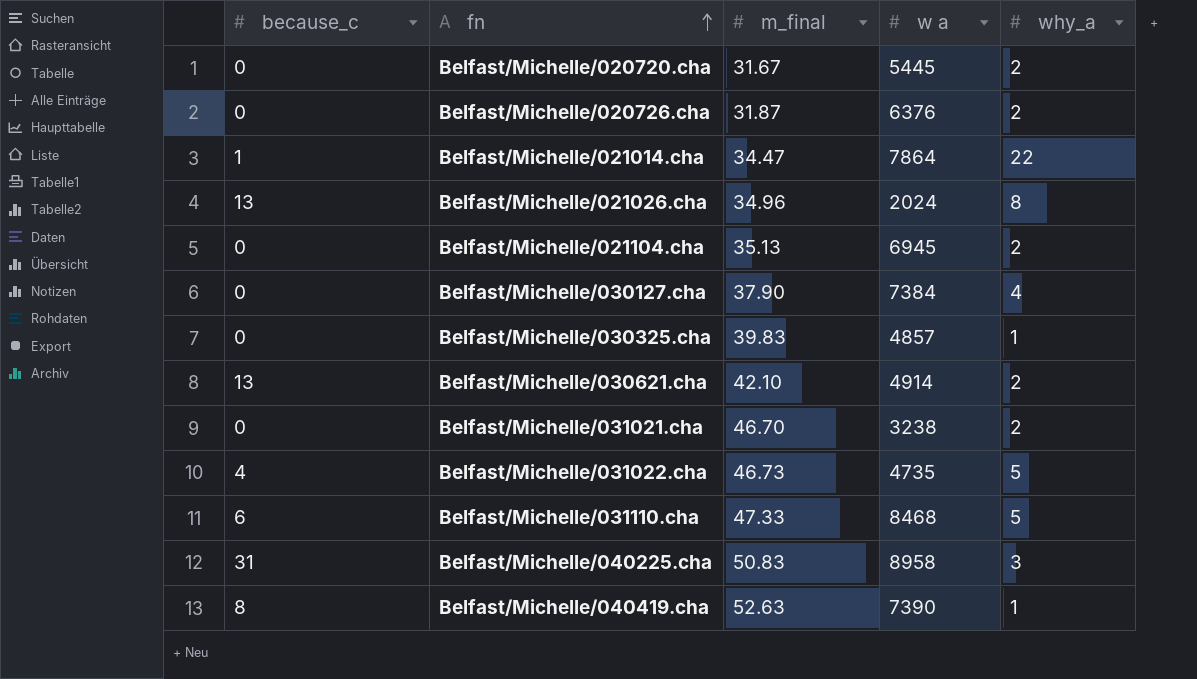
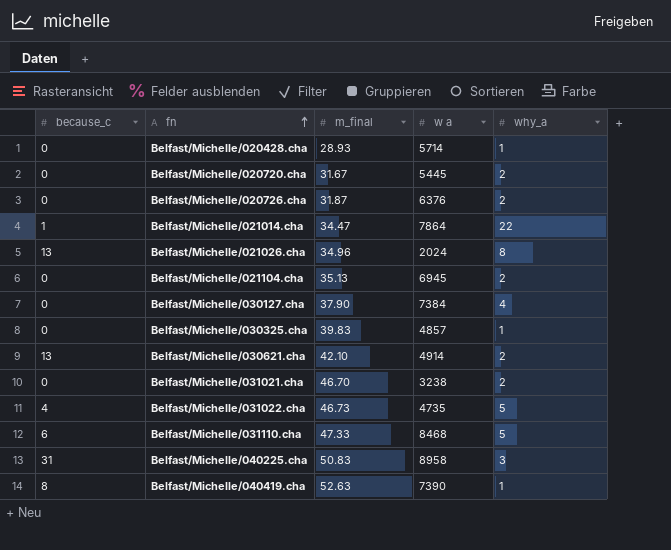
row Belfast/Michelle/020428.cha: none -> 0 | 28.93 | 5714 | 1

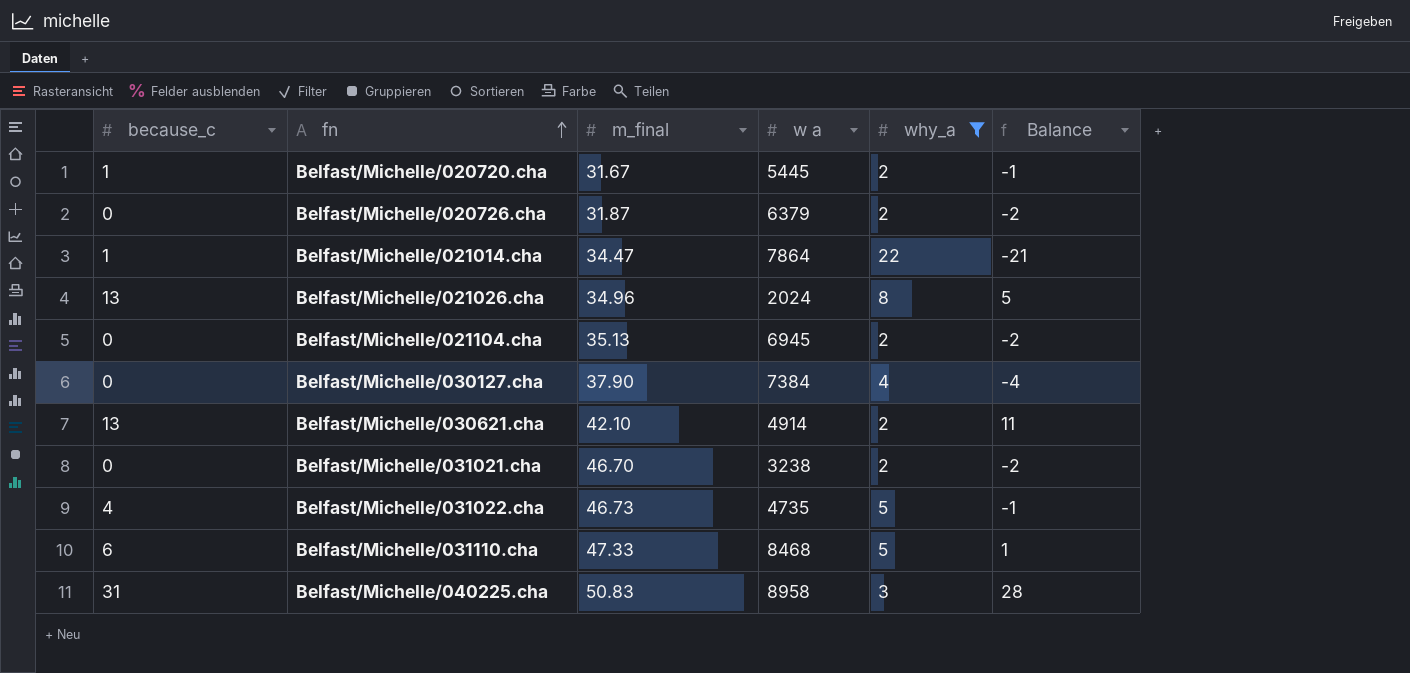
filter: none -> why_a != 1
column Balance | formula: none -> [because_c] - [why_a]
Belfast/Michelle/020720.cha | because_c: 0 -> 1
Belfast/Michelle/020726.cha | w a: 6376 -> 6379

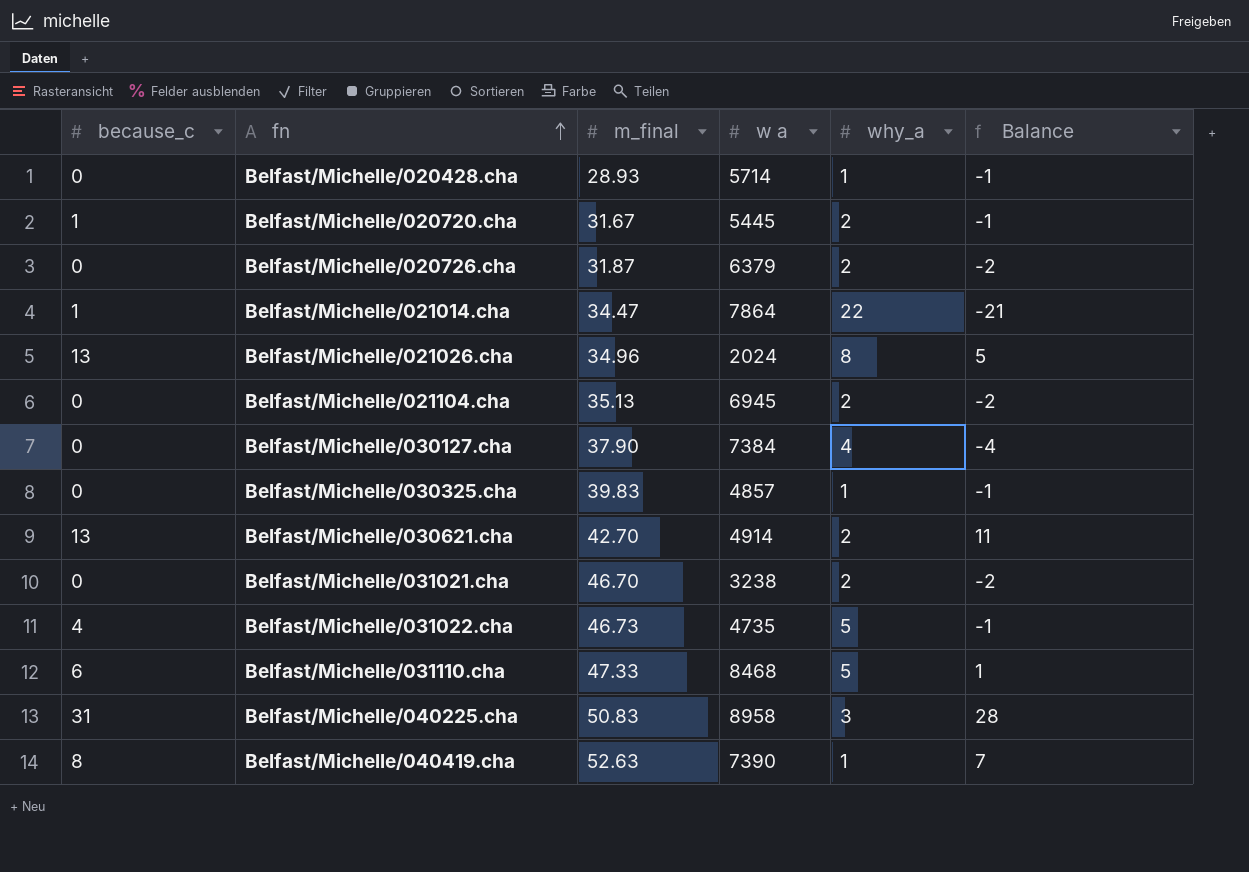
filter: why_a != 1 -> none
Belfast/Michelle/030621.cha | m_final: 42.10 -> 42.70

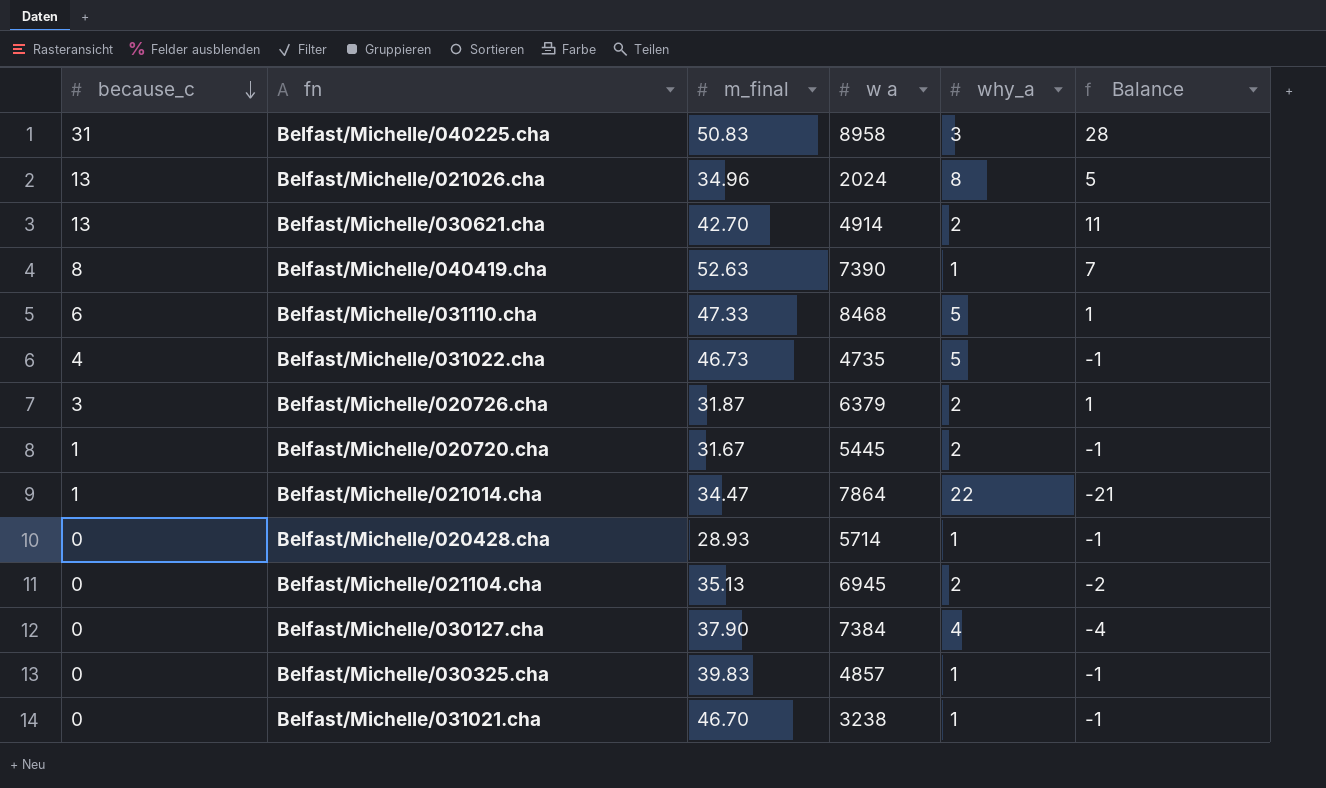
row order: fn ascending -> because_c descending
Belfast/Michelle/020726.cha | because_c: 0 -> 3
Belfast/Michelle/020726.cha | Balance: -2 -> 1
Belfast/Michelle/031021.cha | why_a: 2 -> 1
Belfast/Michelle/031021.cha | Balance: -2 -> -1

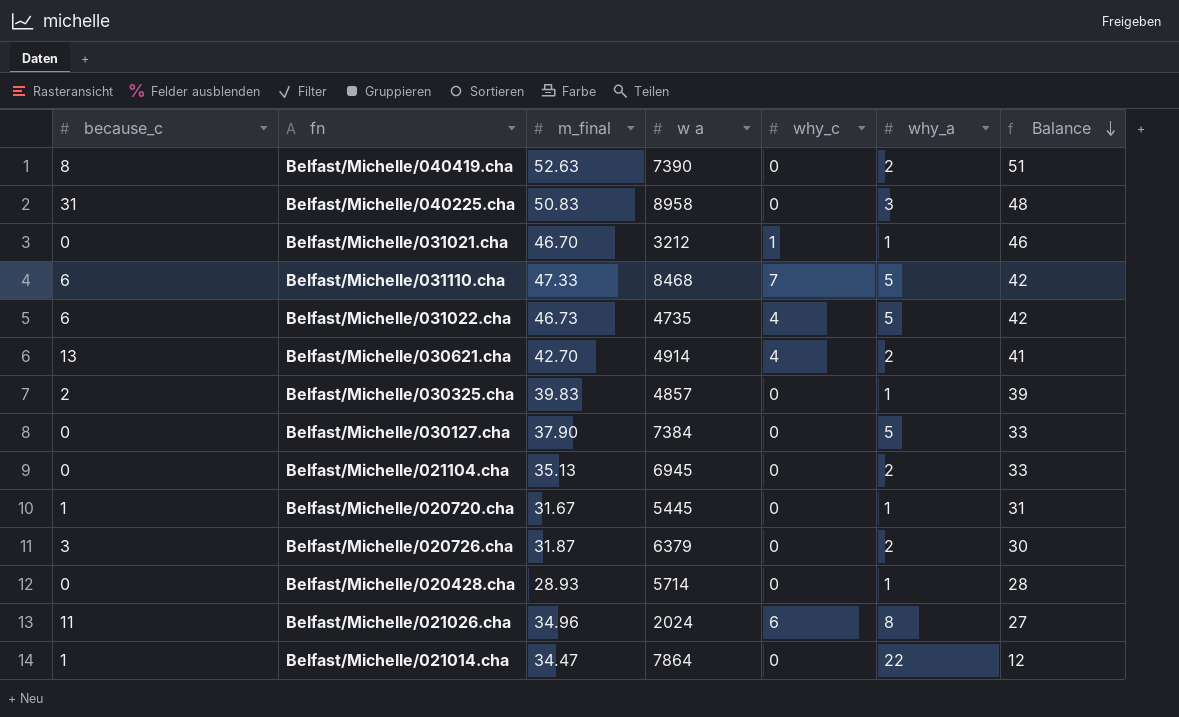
row order: because_c descending -> Balance descending
column why_c | position: none -> 5
column Balance | formula: [because_c] - [why_a] -> [m_final] - [why_a]
Belfast/Michelle/040419.cha | why_a: 1 -> 2
Belfast/Michelle/031021.cha | w a: 3238 -> 3212
Belfast/Michelle/031022.cha | because_c: 4 -> 6
Belfast/Michelle/030325.cha | because_c: 0 -> 2
Belfast/Michelle/030127.cha | why_a: 4 -> 5
Belfast/Michelle/020720.cha | why_a: 2 -> 1
Belfast/Michelle/021026.cha | because_c: 13 -> 11

